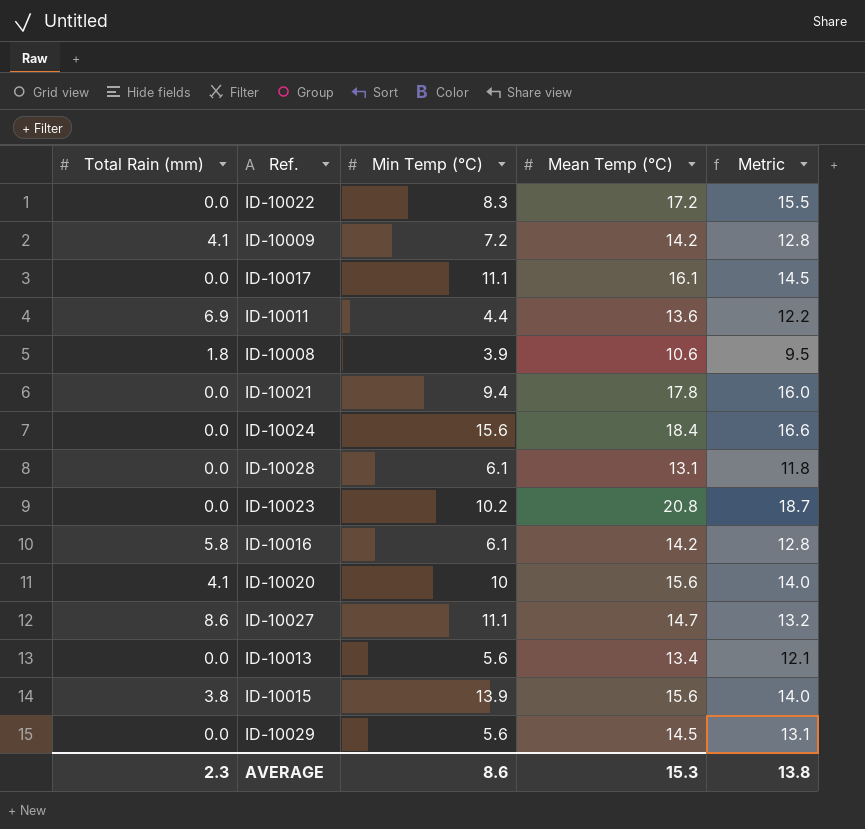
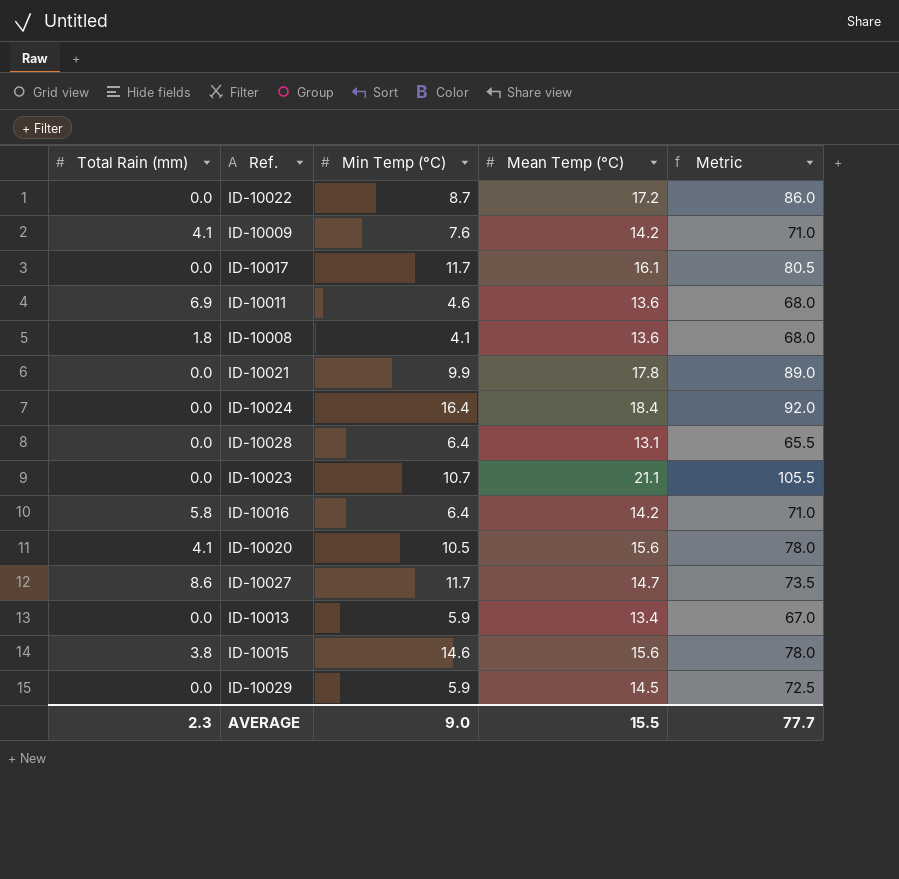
column Metric | formula: [Mean Temp (°C)] * 0.9 -> [Mean Temp (°C)] * 5
ID-10022 | Min Temp (°C): 8.3 -> 8.7
ID-10009 | Min Temp (°C): 7.2 -> 7.6
ID-10017 | Min Temp (°C): 11.1 -> 11.7
ID-10011 | Min Temp (°C): 4.4 -> 4.6
ID-10008 | Min Temp (°C): 3.9 -> 4.1
ID-10008 | Mean Temp (°C): 10.6 -> 13.6
ID-10021 | Min Temp (°C): 9.4 -> 9.9
ID-10024 | Min Temp (°C): 15.6 -> 16.4
ID-10028 | Min Temp (°C): 6.1 -> 6.4
ID-10023 | Min Temp (°C): 10.2 -> 10.7
ID-10023 | Mean Temp (°C): 20.8 -> 21.1
ID-10016 | Min Temp (°C): 6.1 -> 6.4
ID-10020 | Min Temp (°C): 10 -> 10.5
ID-10027 | Min Temp (°C): 11.1 -> 11.7
ID-10013 | Min Temp (°C): 5.6 -> 5.9
ID-10015 | Min Temp (°C): 13.9 -> 14.6
ID-10029 | Min Temp (°C): 5.6 -> 5.9
AVERAGE | Min Temp (°C): 8.6 -> 9.0
AVERAGE | Mean Temp (°C): 15.3 -> 15.5
AVERAGE | Metric: 13.8 -> 77.7

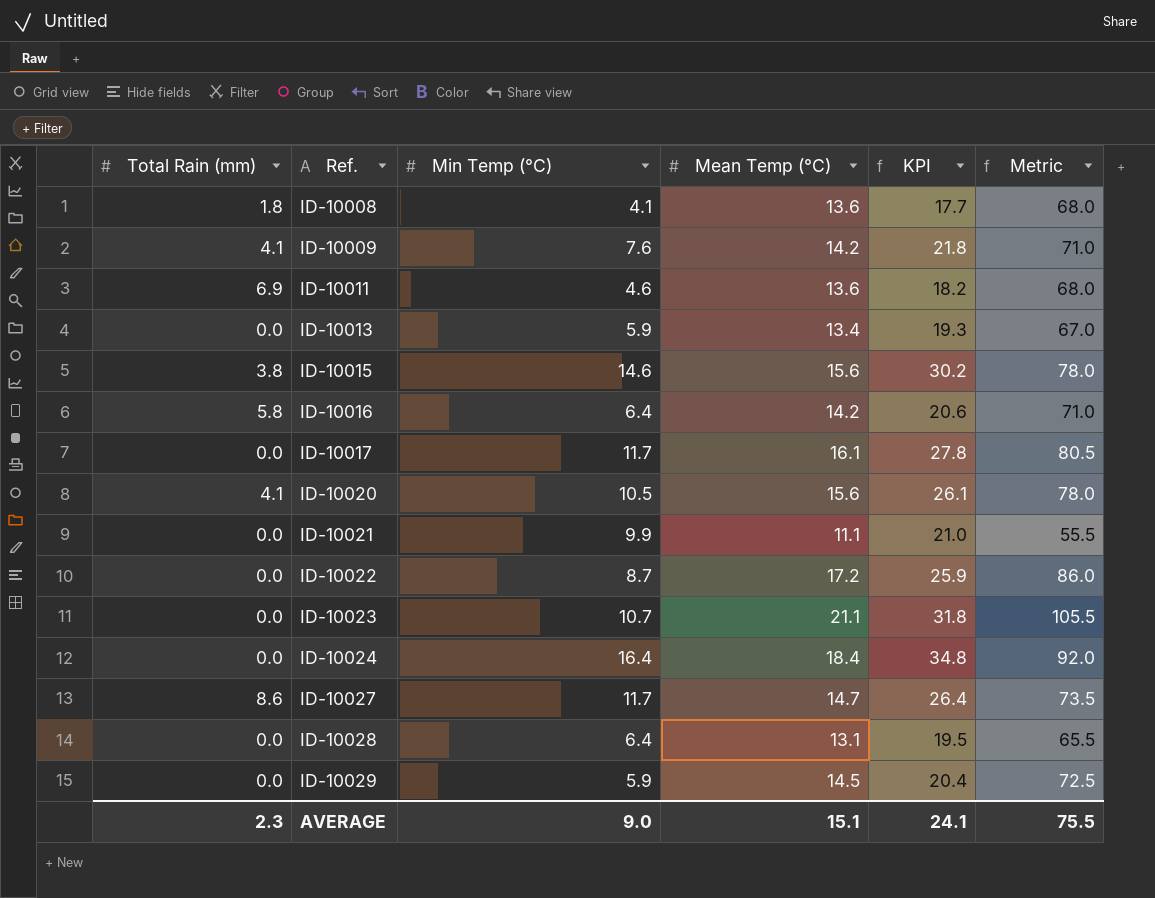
row order: none -> Ref. ascending
column KPI | formula: none -> [Min Temp (°C)] + [Mean Temp (°C)]
ID-10021 | Mean Temp (°C): 17.8 -> 11.1
ID-10021 | Metric: 89.0 -> 55.5
AVERAGE | Mean Temp (°C): 15.5 -> 15.1
AVERAGE | Metric: 77.7 -> 75.5

